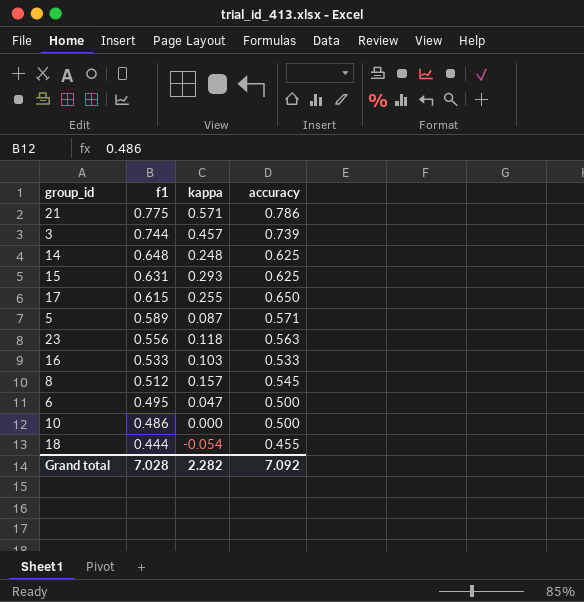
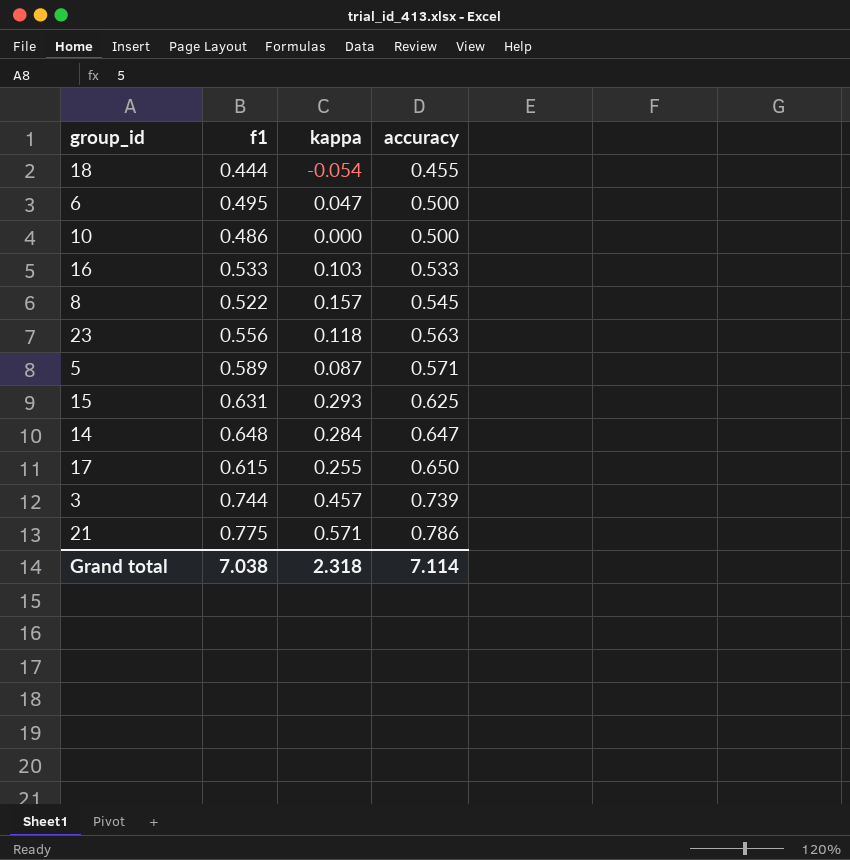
row order: f1 descending -> accuracy ascending
8 | f1: 0.512 -> 0.522
14 | kappa: 0.248 -> 0.284
14 | accuracy: 0.625 -> 0.647
Grand total | f1: 7.028 -> 7.038
Grand total | kappa: 2.282 -> 2.318
Grand total | accuracy: 7.092 -> 7.114

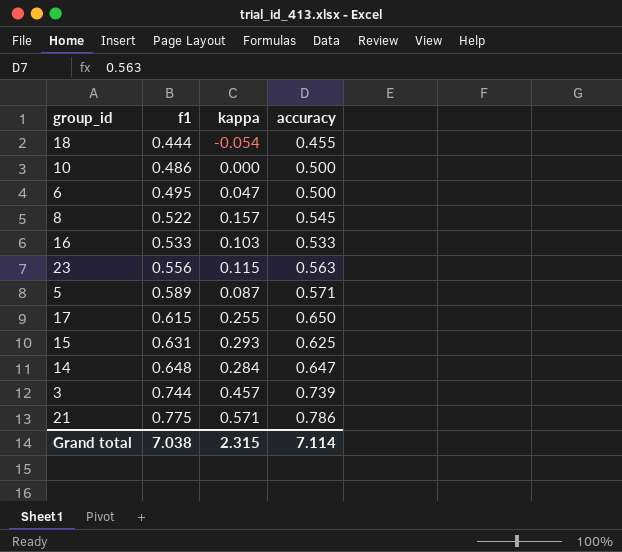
row order: accuracy ascending -> f1 ascending
23 | kappa: 0.118 -> 0.115
Grand total | kappa: 2.318 -> 2.315

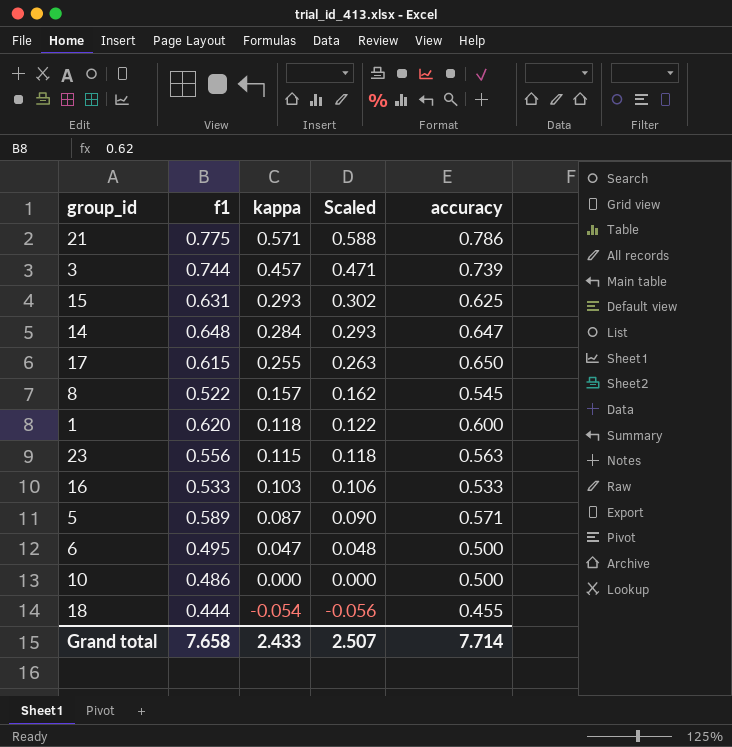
row order: f1 ascending -> kappa descending
column Scaled | formula: none -> [kappa] * 1.03
row 1: none -> 0.620 | 0.118 | 0.122 | 0.600
Grand total | f1: 7.038 -> 7.658
Grand total | kappa: 2.315 -> 2.433
Grand total | accuracy: 7.114 -> 7.714

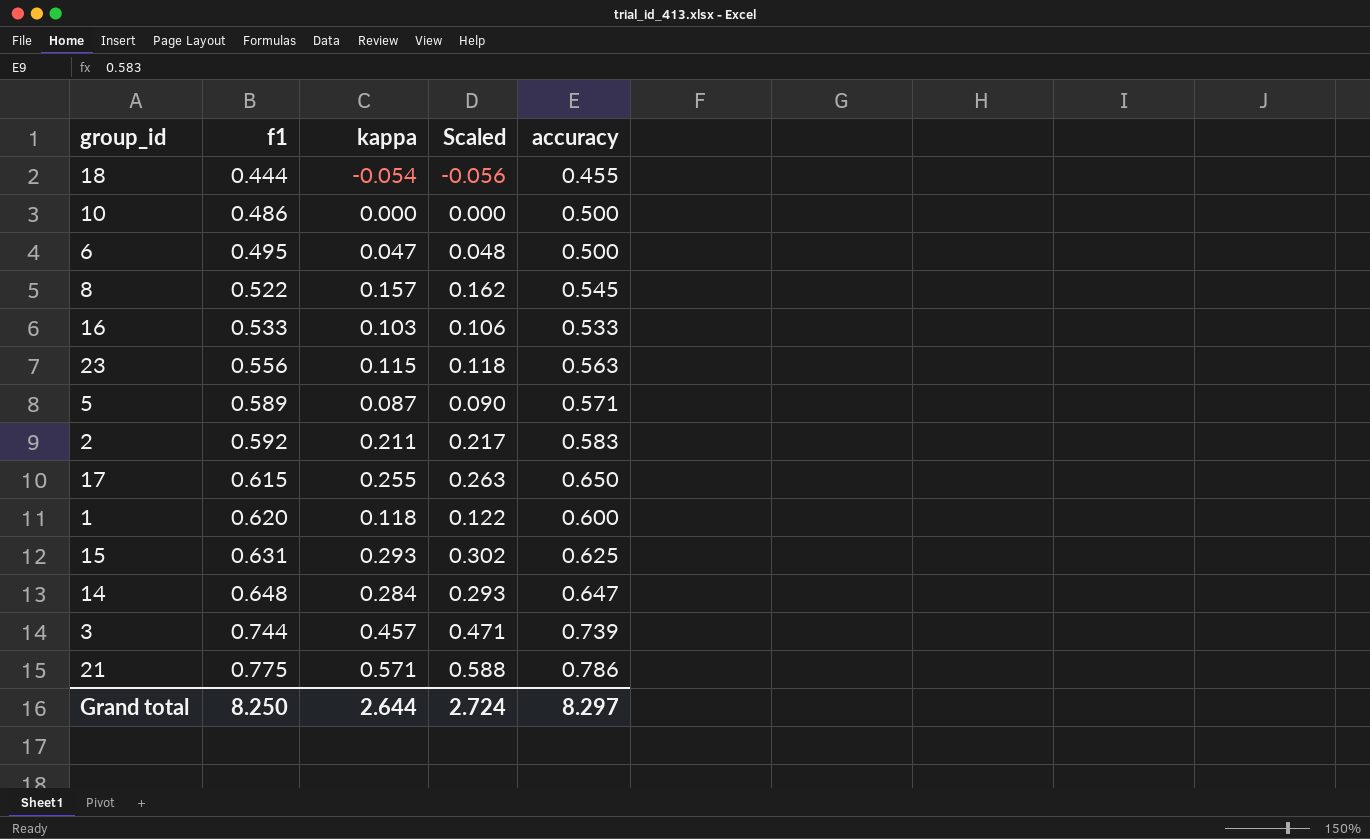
row order: kappa descending -> f1 ascending
row 2: none -> 0.592 | 0.211 | 0.217 | 0.583
Grand total | f1: 7.658 -> 8.250
Grand total | kappa: 2.433 -> 2.644
Grand total | Scaled: 2.507 -> 2.724
Grand total | accuracy: 7.714 -> 8.297

